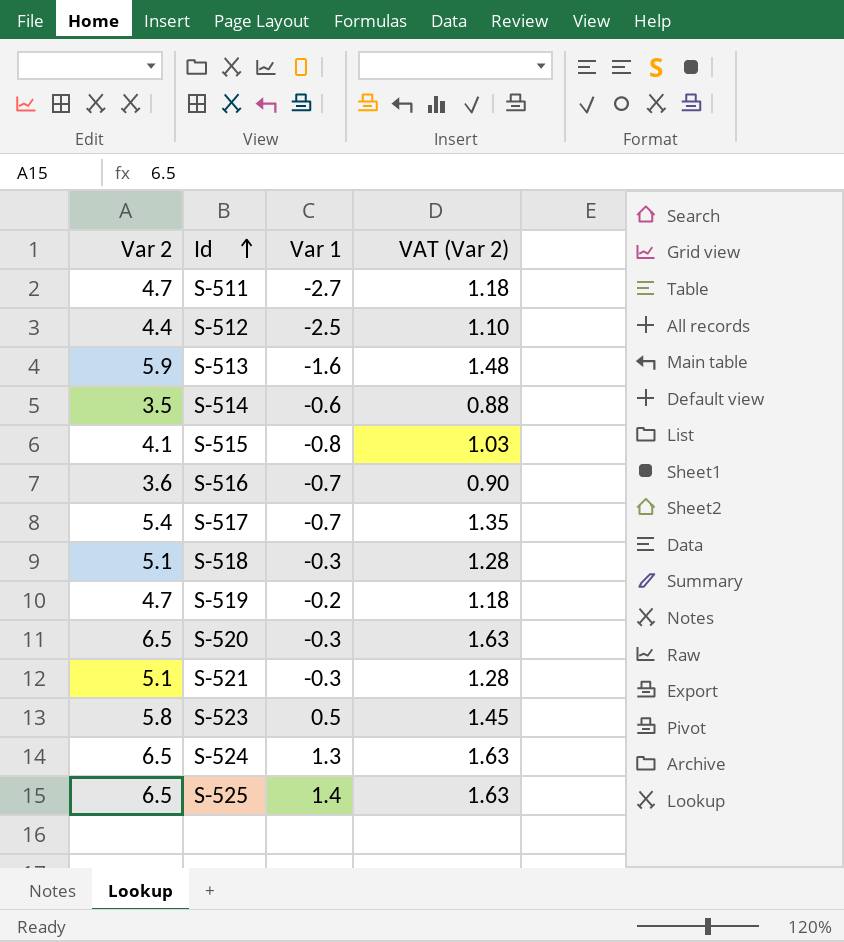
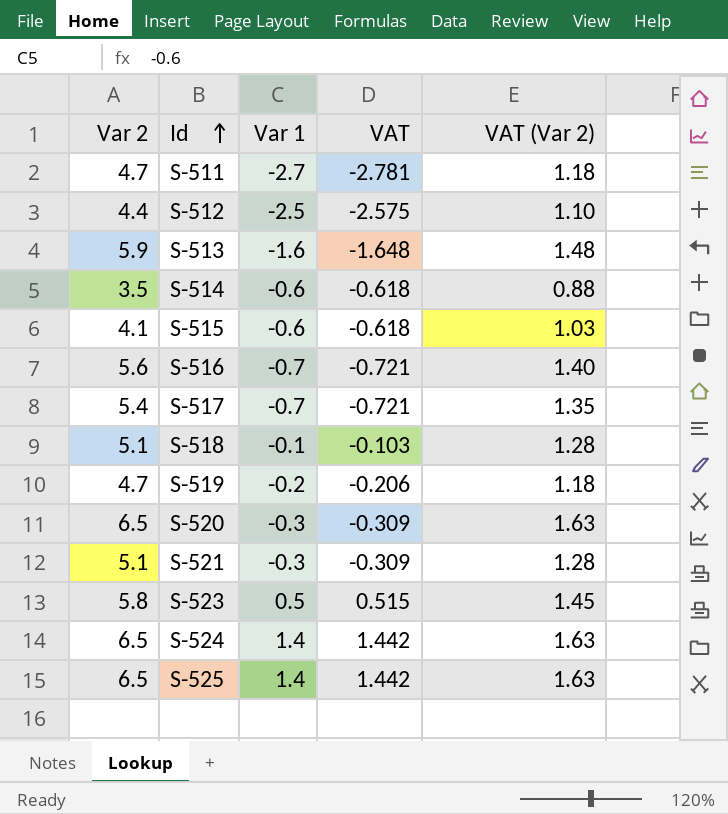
column VAT | formula: none -> [Var 1] * 1.03
S-515 | Var 1: -0.8 -> -0.6
S-516 | Var 2: 3.6 -> 5.6
S-516 | VAT (Var 2): 0.90 -> 1.40
S-518 | Var 1: -0.3 -> -0.1
S-524 | Var 1: 1.3 -> 1.4

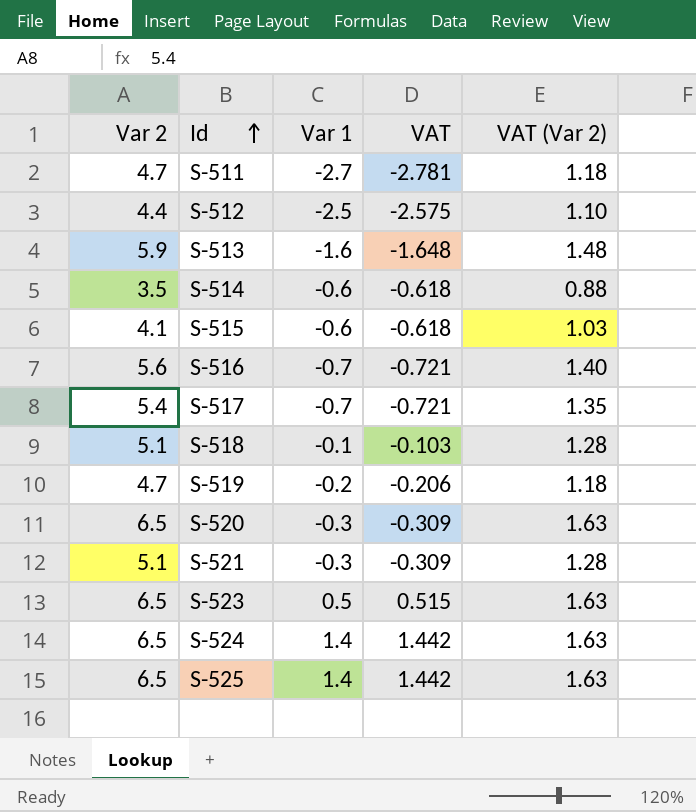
S-523 | Var 2: 5.8 -> 6.5
S-523 | VAT (Var 2): 1.45 -> 1.63

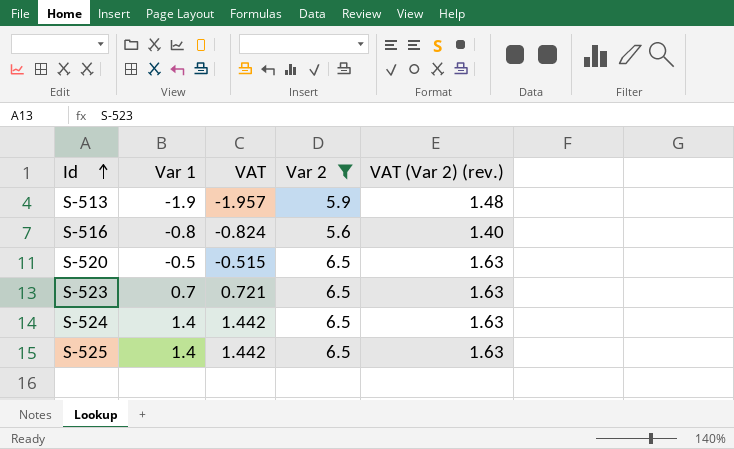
filter: none -> Var 2 >= 5.6
column Var 2 | position: 1 -> 4
column name: VAT (Var 2) -> VAT (Var 2) (rev.)
S-513 | Var 1: -1.6 -> -1.9
S-513 | VAT: -1.648 -> -1.957
S-516 | Var 1: -0.7 -> -0.8
S-516 | VAT: -0.721 -> -0.824
S-520 | Var 1: -0.3 -> -0.5
S-520 | VAT: -0.309 -> -0.515
S-523 | Var 1: 0.5 -> 0.7
S-523 | VAT: 0.515 -> 0.721

